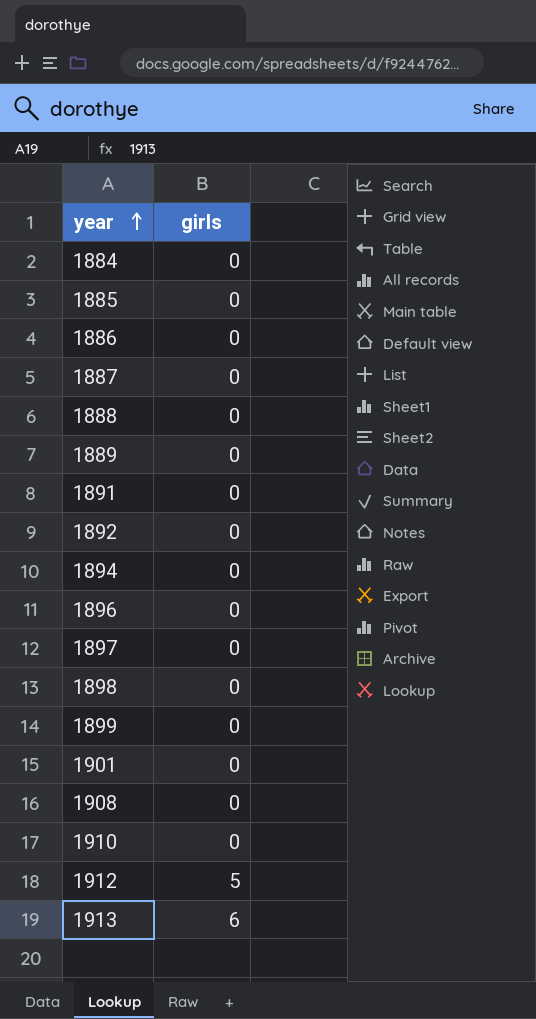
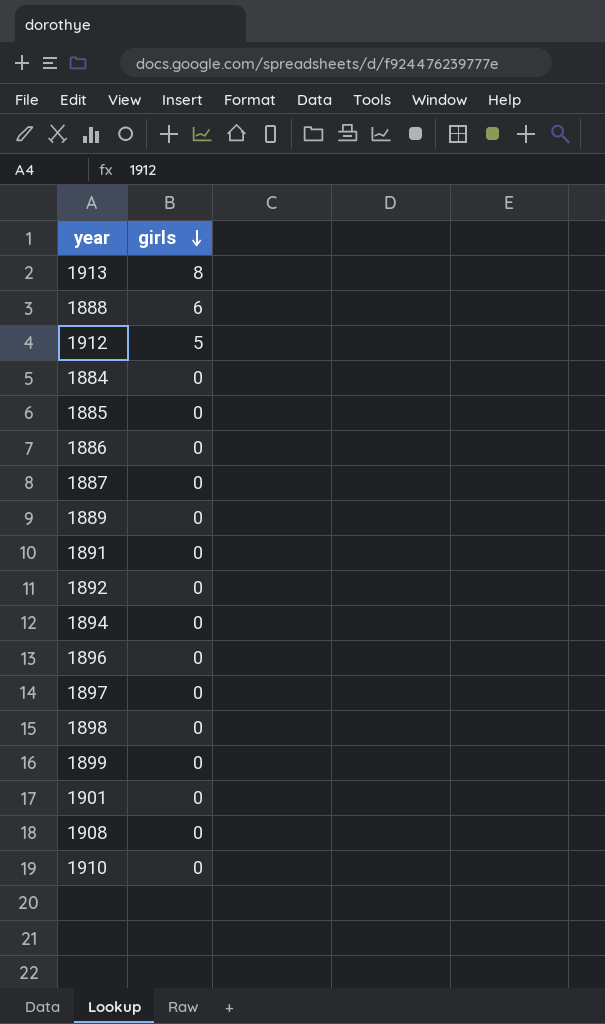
row order: year ascending -> girls descending
1913 | girls: 6 -> 8
1888 | girls: 0 -> 6

